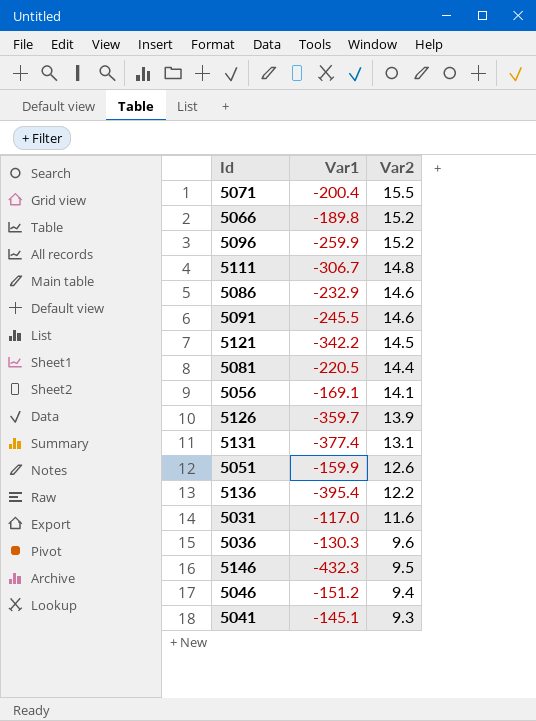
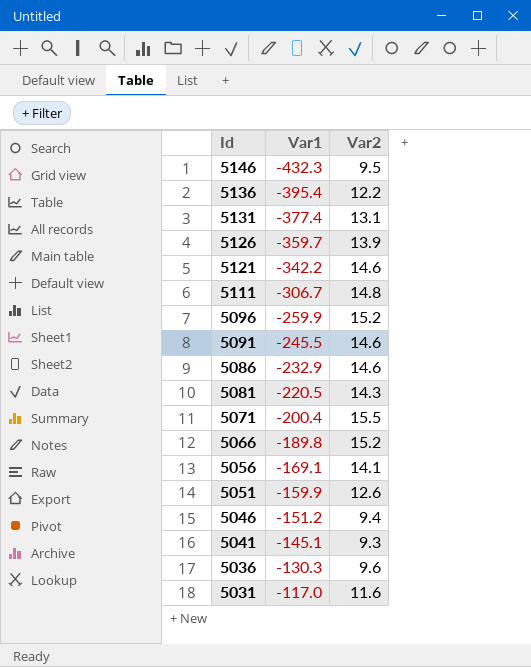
row order: Var2 descending -> Id descending
5121 | Var2: 14.5 -> 14.6
5081 | Var2: 14.4 -> 14.3

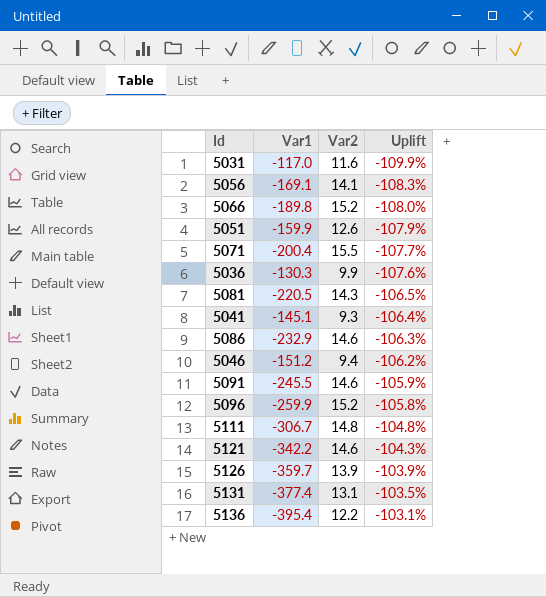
row order: Id descending -> Uplift ascending
column Uplift | formula: none -> ([Var2] - [Var1]) / [Var1]
row 5146: -432.3 | 9.5 -> none
5036 | Var2: 9.6 -> 9.9

